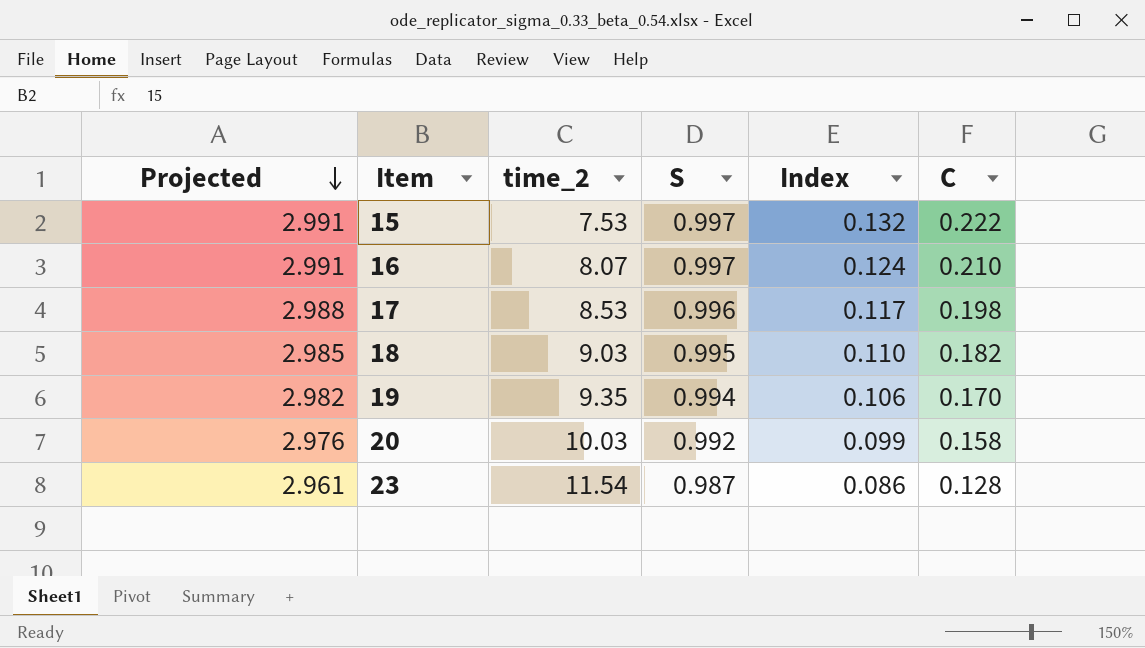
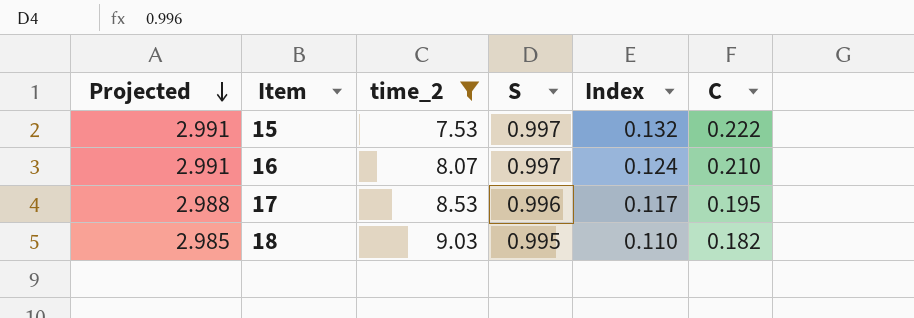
filter: none -> time_2 <= 9.03
17 | C: 0.198 -> 0.195

